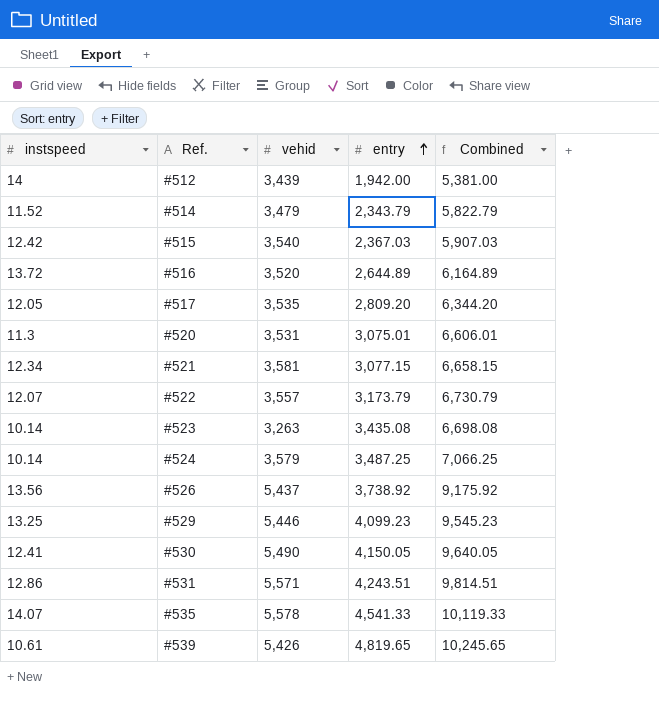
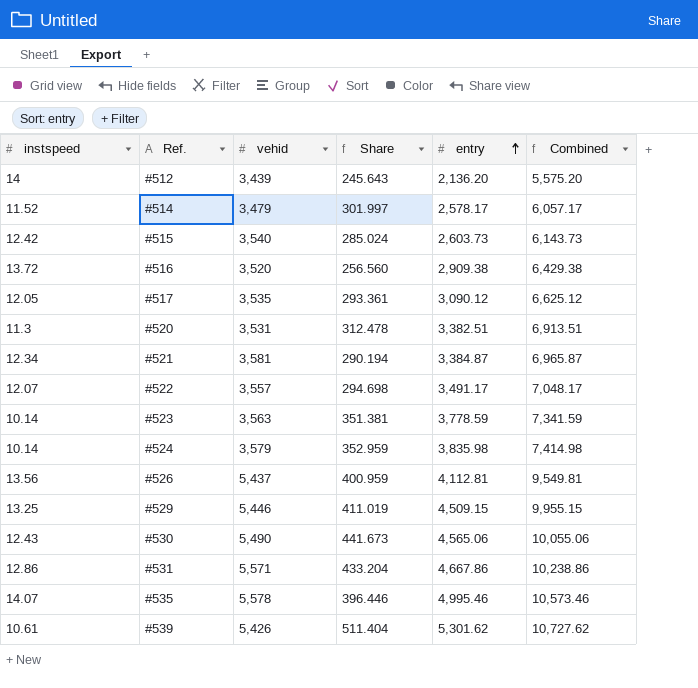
column Share | formula: none -> [vehid] / [instspeed]
#512 | entry: 1,942.00 -> 2,136.20
#512 | Combined: 5,381.00 -> 5,575.20
#514 | entry: 2,343.79 -> 2,578.17
#514 | Combined: 5,822.79 -> 6,057.17
#515 | entry: 2,367.03 -> 2,603.73
#515 | Combined: 5,907.03 -> 6,143.73
#516 | entry: 2,644.89 -> 2,909.38
#516 | Combined: 6,164.89 -> 6,429.38
#517 | entry: 2,809.20 -> 3,090.12
#517 | Combined: 6,344.20 -> 6,625.12
#520 | entry: 3,075.01 -> 3,382.51
#520 | Combined: 6,606.01 -> 6,913.51
#521 | entry: 3,077.15 -> 3,384.87
#521 | Combined: 6,658.15 -> 6,965.87
#522 | entry: 3,173.79 -> 3,491.17
#522 | Combined: 6,730.79 -> 7,048.17
#523 | vehid: 3,263 -> 3,563
#523 | entry: 3,435.08 -> 3,778.59
#523 | Combined: 6,698.08 -> 7,341.59
#524 | entry: 3,487.25 -> 3,835.98
#524 | Combined: 7,066.25 -> 7,414.98
#526 | entry: 3,738.92 -> 4,112.81
#526 | Combined: 9,175.92 -> 9,549.81
#529 | entry: 4,099.23 -> 4,509.15
#529 | Combined: 9,545.23 -> 9,955.15
#530 | instspeed: 12.41 -> 12.43
#530 | entry: 4,150.05 -> 4,565.06
#530 | Combined: 9,640.05 -> 10,055.06
#531 | entry: 4,243.51 -> 4,667.86
#531 | Combined: 9,814.51 -> 10,238.86
#535 | entry: 4,541.33 -> 4,995.46
#535 | Combined: 10,119.33 -> 10,573.46
#539 | entry: 4,819.65 -> 5,301.62
#539 | Combined: 10,245.65 -> 10,727.62

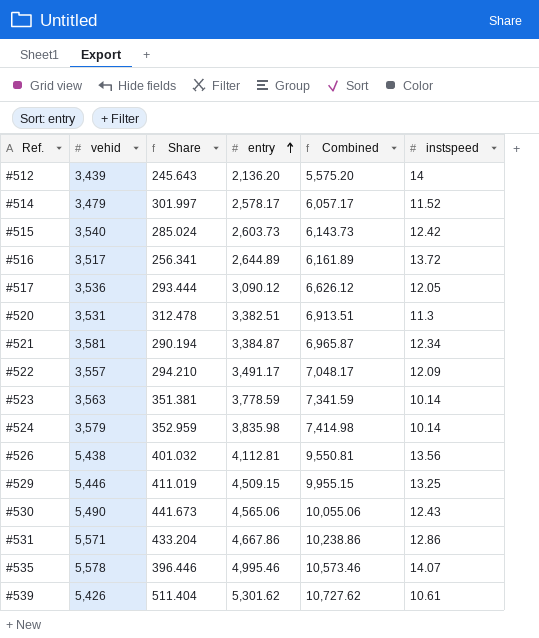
column instspeed | position: 1 -> 6
#516 | vehid: 3,520 -> 3,517
#516 | Share: 256.560 -> 256.341
#516 | entry: 2,909.38 -> 2,644.89
#516 | Combined: 6,429.38 -> 6,161.89
#517 | vehid: 3,535 -> 3,536
#517 | Share: 293.361 -> 293.444
#517 | Combined: 6,625.12 -> 6,626.12
#522 | Share: 294.698 -> 294.210
#522 | instspeed: 12.07 -> 12.09
#526 | vehid: 5,437 -> 5,438
#526 | Share: 400.959 -> 401.032
#526 | Combined: 9,549.81 -> 9,550.81

